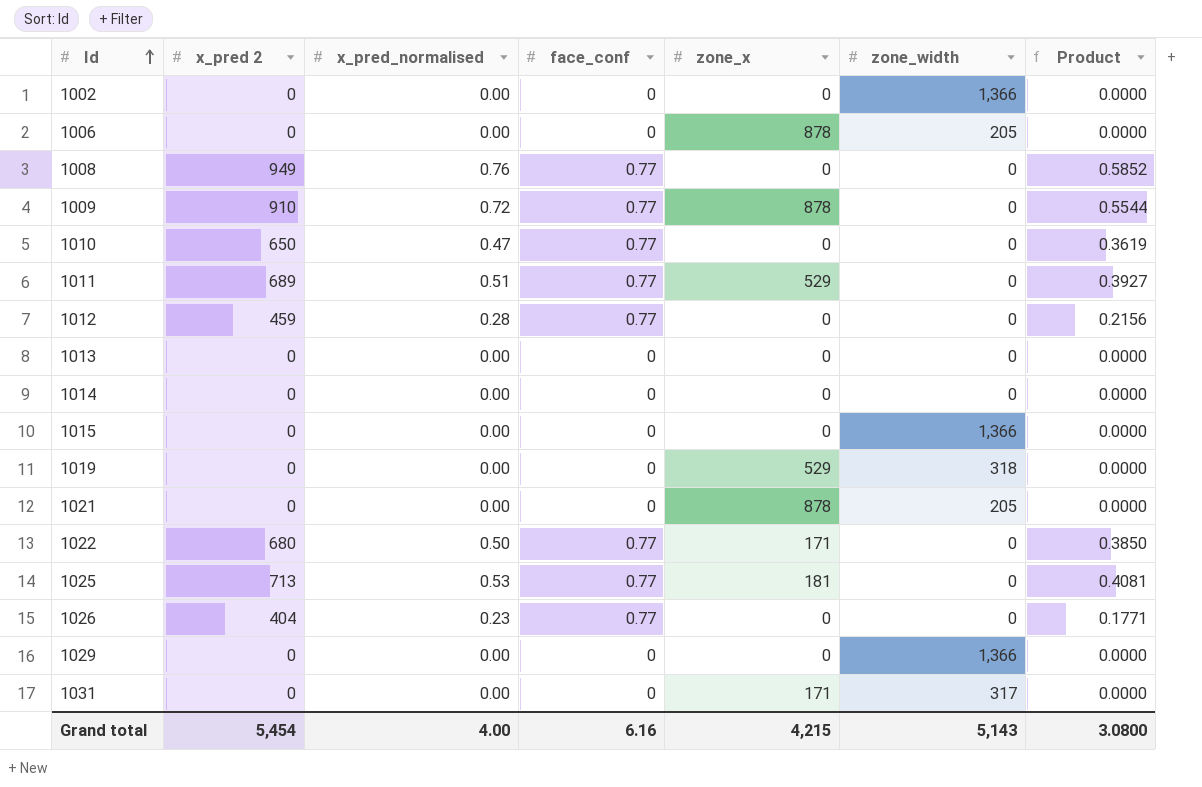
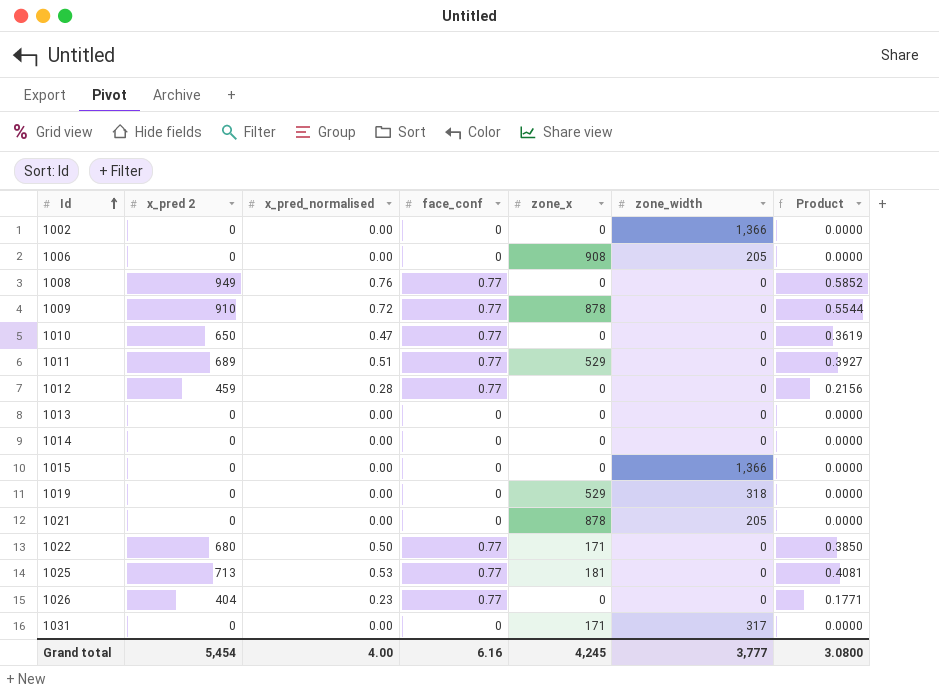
row 1029: 0 | 0.00 | 0 | 0 | 1,366 | 0.0000 -> none
1006 | zone_x: 878 -> 908
Grand total | zone_x: 4,215 -> 4,245
Grand total | zone_width: 5,143 -> 3,777

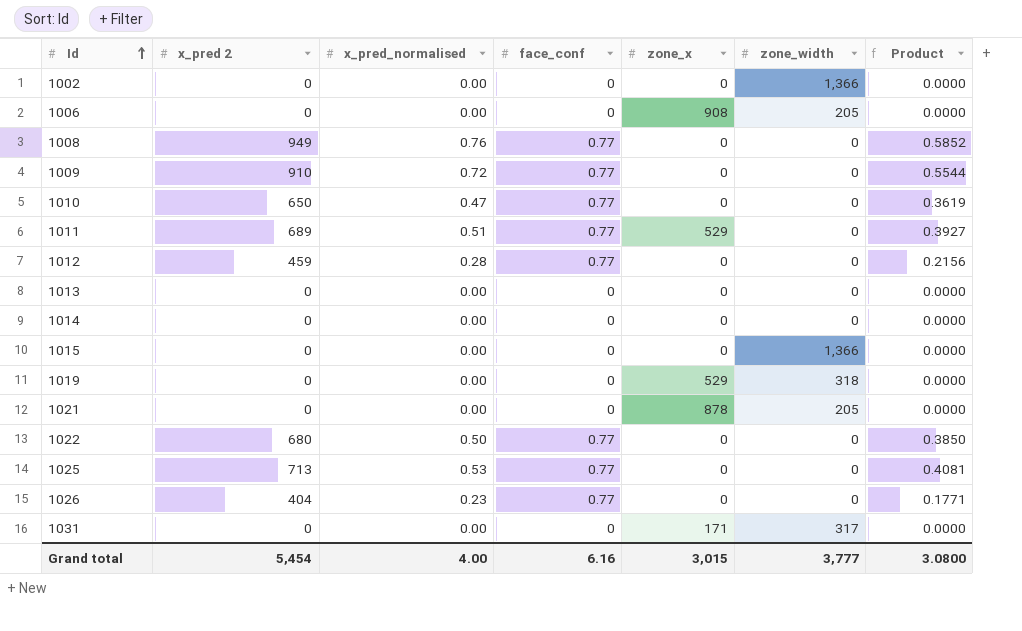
1009 | zone_x: 878 -> 0
1022 | zone_x: 171 -> 0
1025 | zone_x: 181 -> 0
Grand total | zone_x: 4,245 -> 3,015

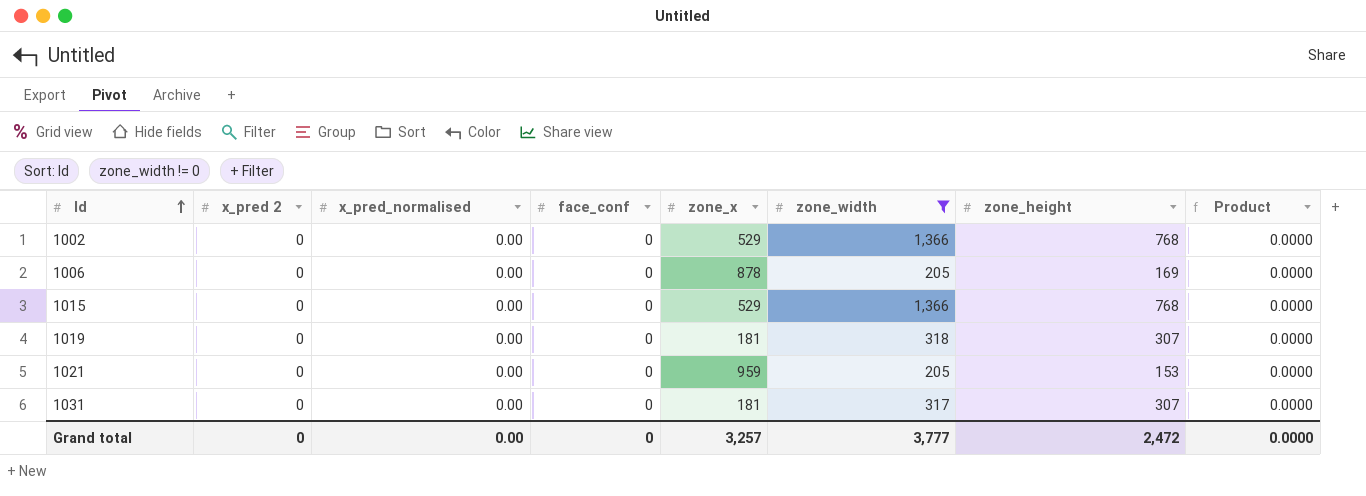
filter: none -> zone_width != 0
column zone_height | position: none -> 7
1002 | zone_x: 0 -> 529
1006 | zone_x: 908 -> 878
1015 | zone_x: 0 -> 529
1019 | zone_x: 529 -> 181
1021 | zone_x: 878 -> 959
1031 | zone_x: 171 -> 181
Grand total | x_pred 2: 5,454 -> 0
Grand total | x_pred_normalised: 4.00 -> 0.00
Grand total | face_conf: 6.16 -> 0
Grand total | zone_x: 3,015 -> 3,257
Grand total | Product: 3.0800 -> 0.0000

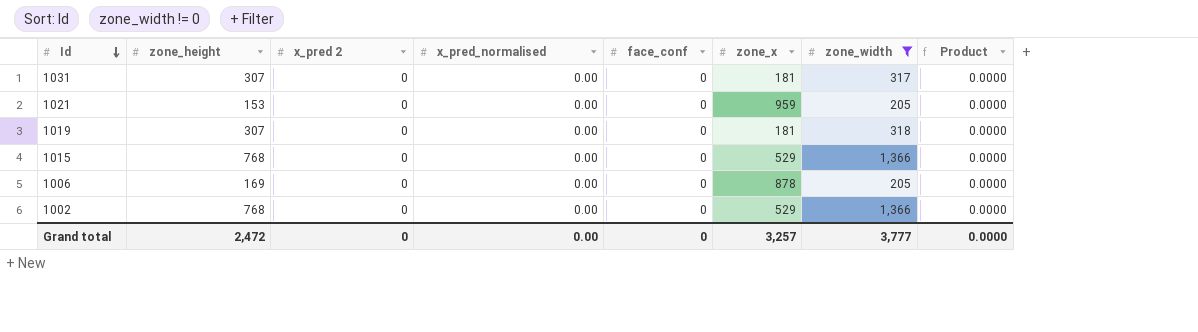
row order: Id ascending -> Id descending
column zone_height | position: 7 -> 2

